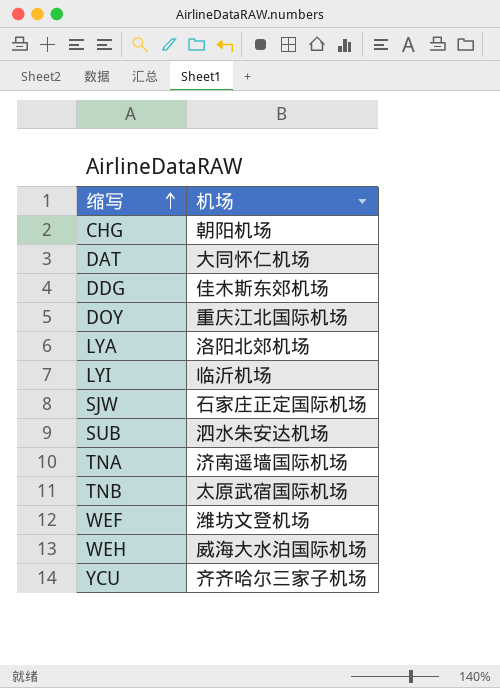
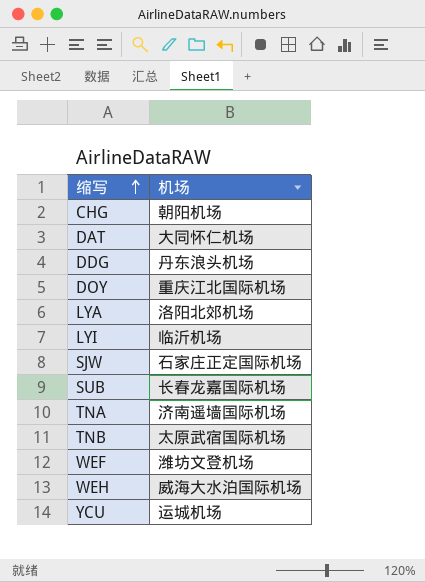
DDG | 机场: 佳木斯东郊机场 -> 丹东浪头机场
SUB | 机场: 泗水朱安达机场 -> 长春龙嘉国际机场
YCU | 机场: 齐齐哈尔三家子机场 -> 运城机场

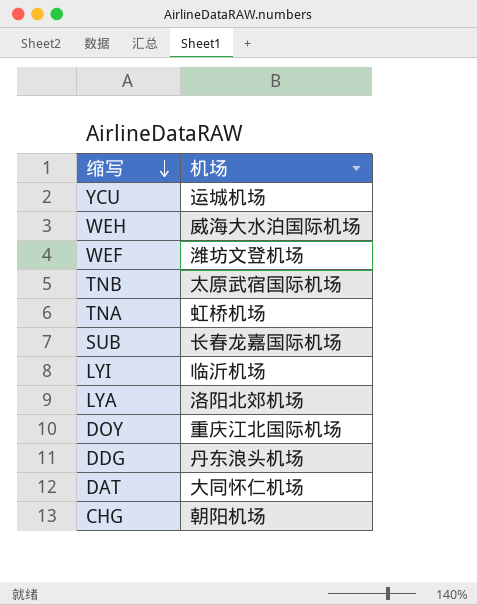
row order: 缩写 ascending -> 缩写 descending
row SJW: 石家庄正定国际机场 -> none
TNA | 机场: 济南遥墙国际机场 -> 虹桥机场

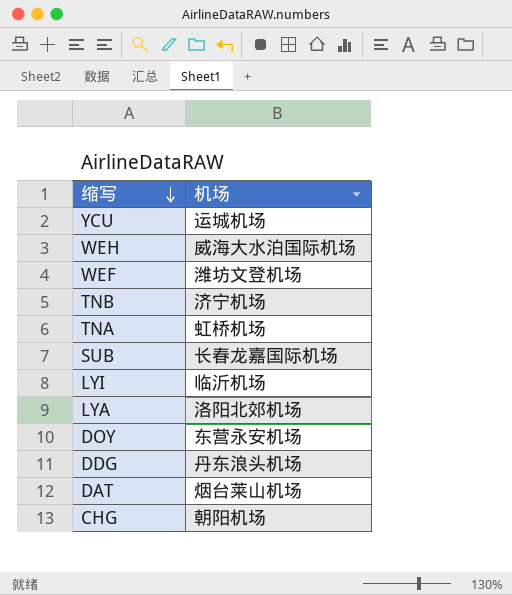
TNB | 机场: 太原武宿国际机场 -> 济宁机场
DOY | 机场: 重庆江北国际机场 -> 东营永安机场
DAT | 机场: 大同怀仁机场 -> 烟台莱山机场

